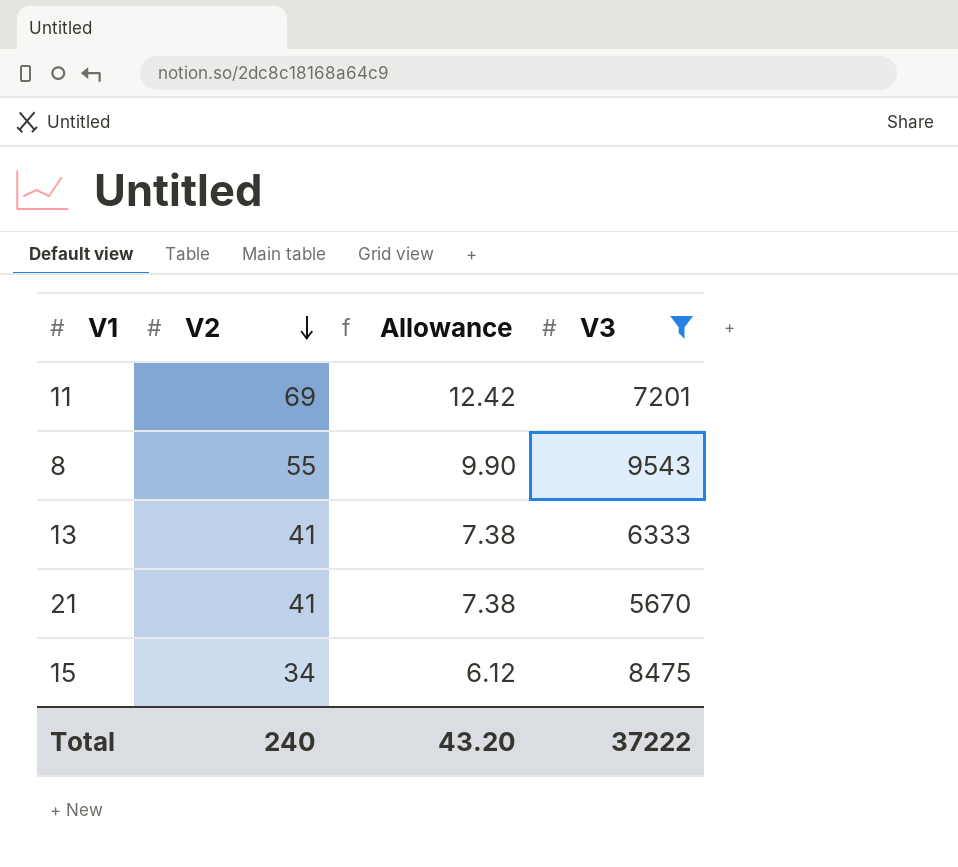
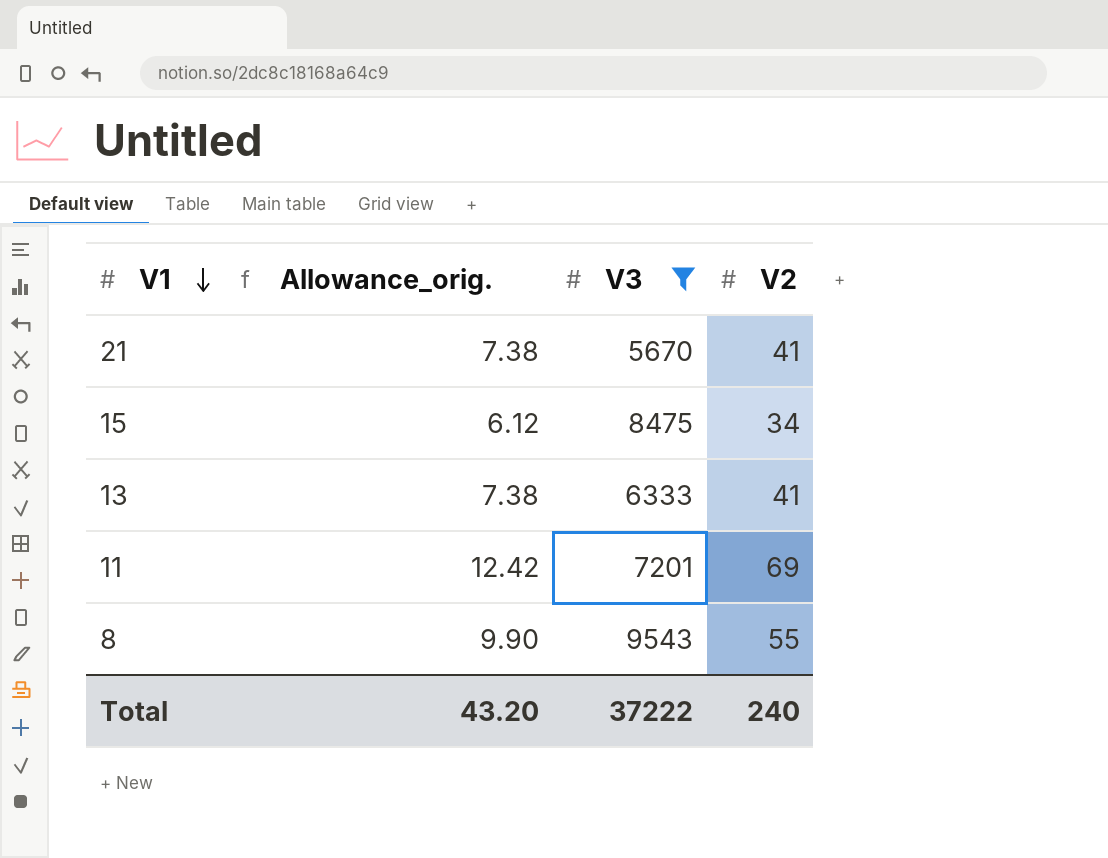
row order: V2 descending -> V1 descending
column name: Allowance -> Allowance_orig.
column V2 | position: 2 -> 4

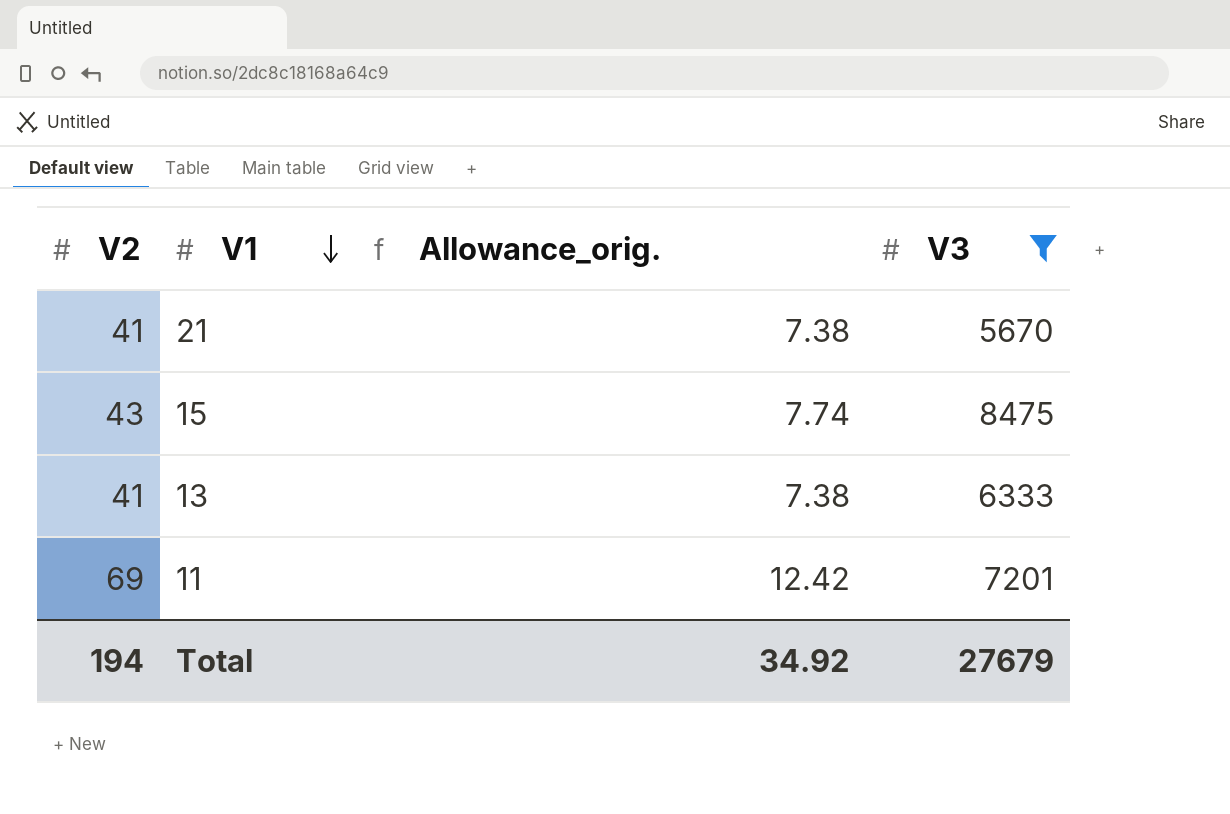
column V2 | position: 4 -> 1
row 8: 9.90 | 9543 | 55 -> none
15 | V2: 34 -> 43
15 | Allowance_orig.: 6.12 -> 7.74
Total | V2: 240 -> 194
Total | Allowance_orig.: 43.20 -> 34.92
Total | V3: 37222 -> 27679

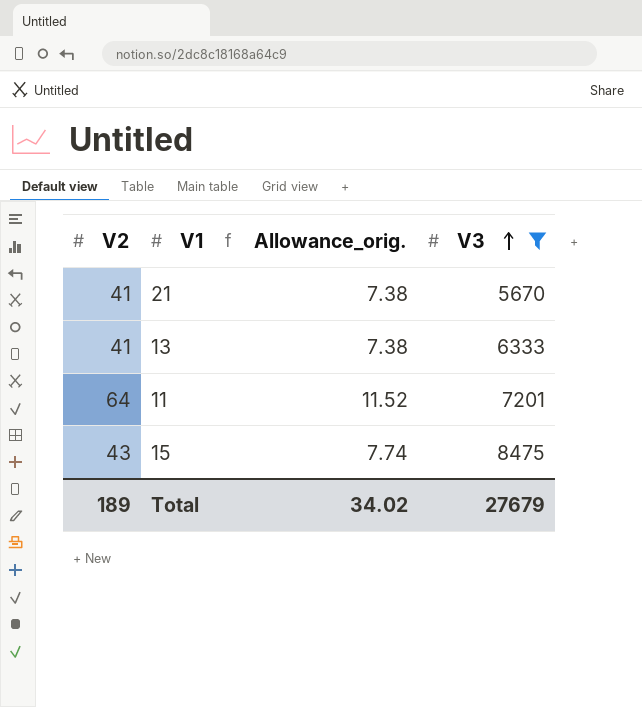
row order: V1 descending -> V3 ascending
11 | V2: 69 -> 64
11 | Allowance_orig.: 12.42 -> 11.52
Total | V2: 194 -> 189
Total | Allowance_orig.: 34.92 -> 34.02

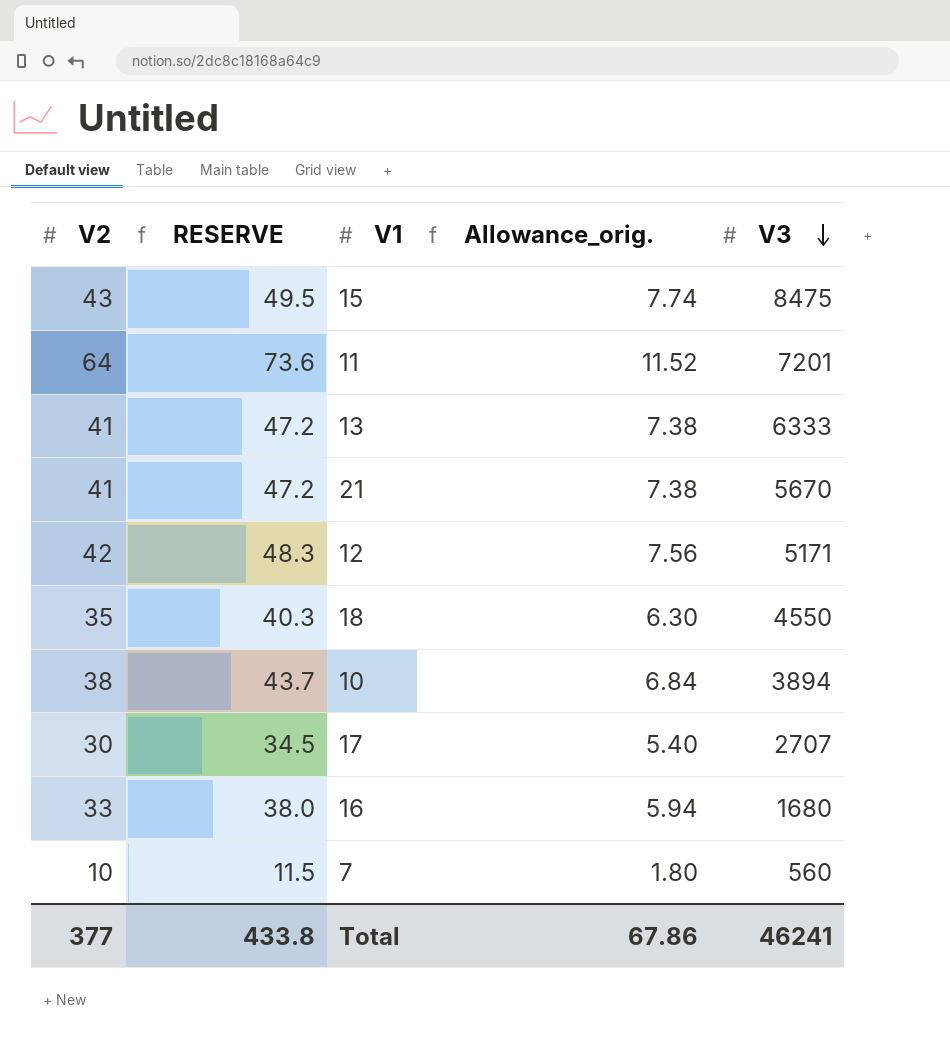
filter: V3 >= 5670 -> none
row order: V3 ascending -> V3 descending
column RESERVE | formula: none -> [V2] * 1.15
Total | V2: 189 -> 377
Total | Allowance_orig.: 34.02 -> 67.86
Total | V3: 27679 -> 46241

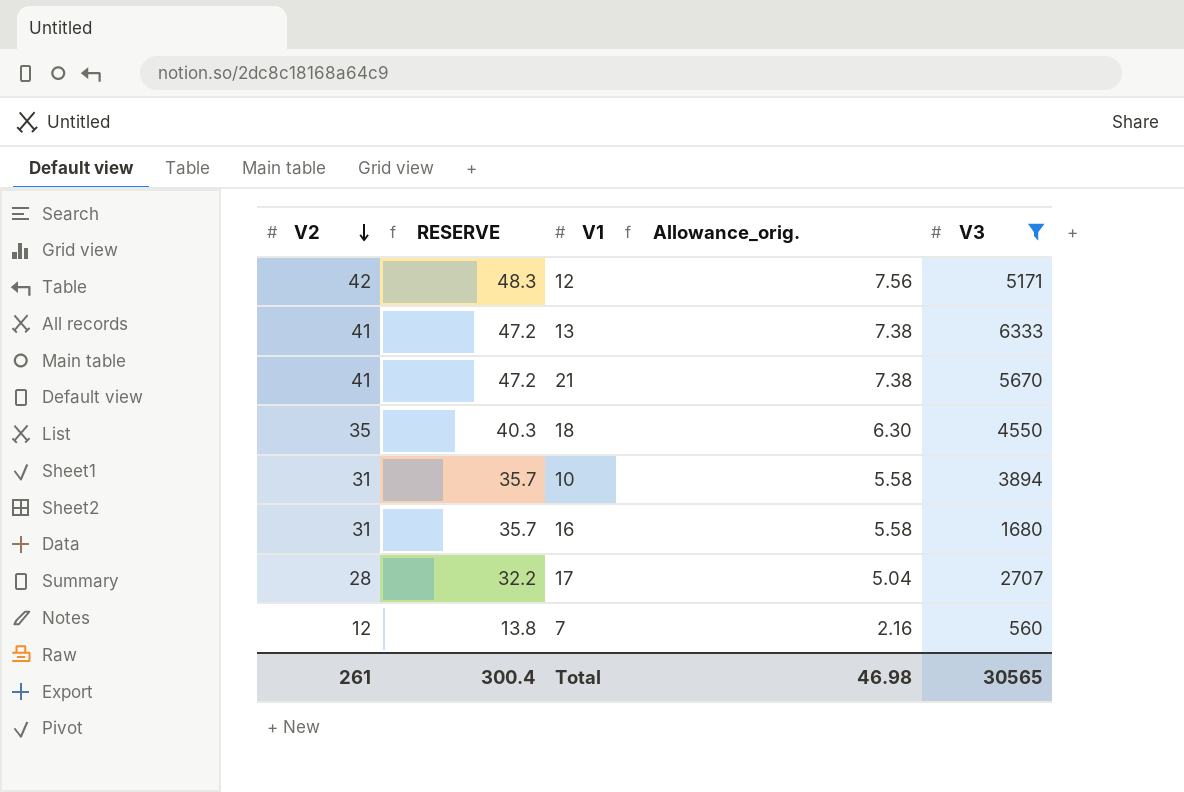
filter: none -> V3 <= 6333
row order: V3 descending -> V2 descending
10 | V2: 38 -> 31
10 | RESERVE: 43.7 -> 35.7
10 | Allowance_orig.: 6.84 -> 5.58
16 | V2: 33 -> 31
16 | RESERVE: 38.0 -> 35.7
16 | Allowance_orig.: 5.94 -> 5.58
17 | V2: 30 -> 28
17 | RESERVE: 34.5 -> 32.2
17 | Allowance_orig.: 5.40 -> 5.04
7 | V2: 10 -> 12
7 | RESERVE: 11.5 -> 13.8
7 | Allowance_orig.: 1.80 -> 2.16
Total | V2: 377 -> 261
Total | RESERVE: 433.8 -> 300.4
Total | Allowance_orig.: 67.86 -> 46.98
Total | V3: 46241 -> 30565

